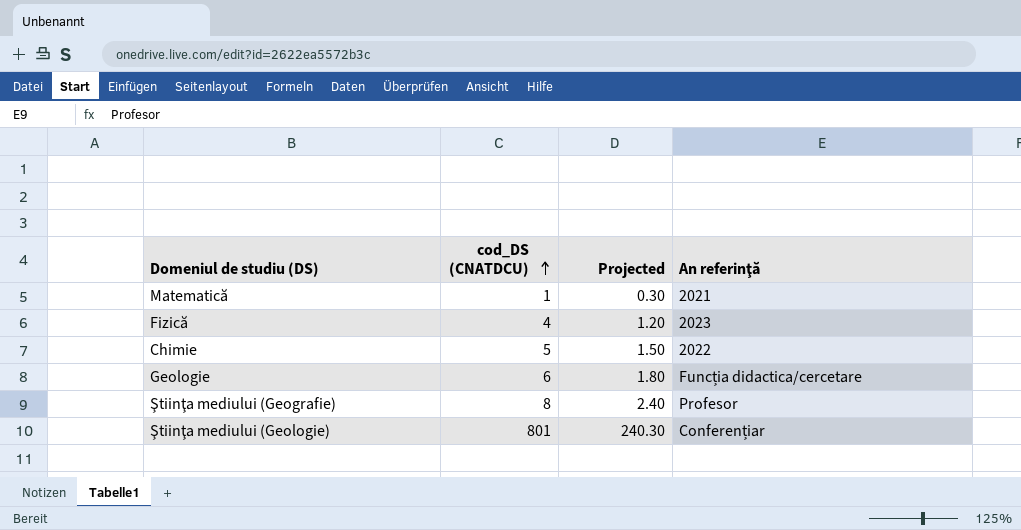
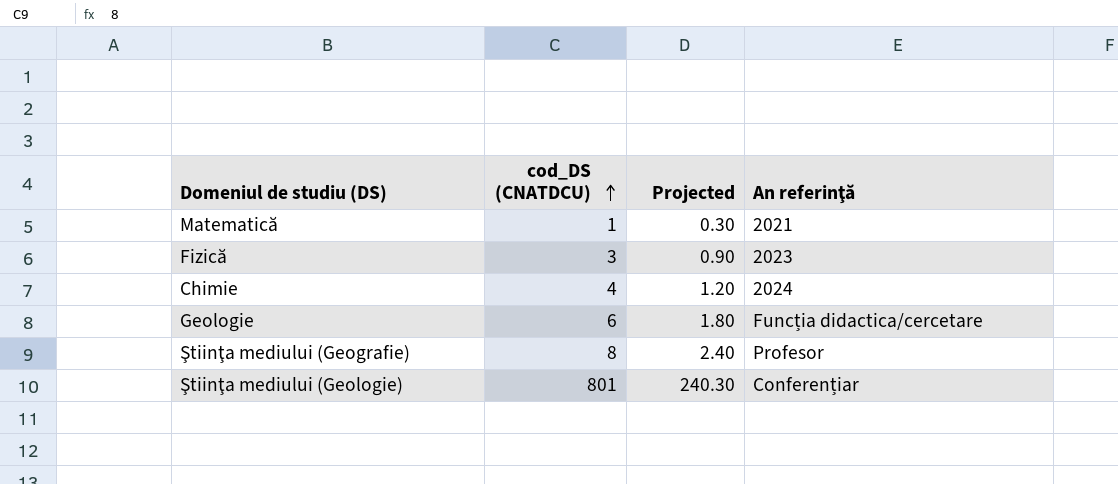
Fizică | cod_DS (CNATDCU): 4 -> 3
Fizică | Projected: 1.20 -> 0.90
Chimie | cod_DS (CNATDCU): 5 -> 4
Chimie | Projected: 1.50 -> 1.20
Chimie | An referinţă: 2022 -> 2024

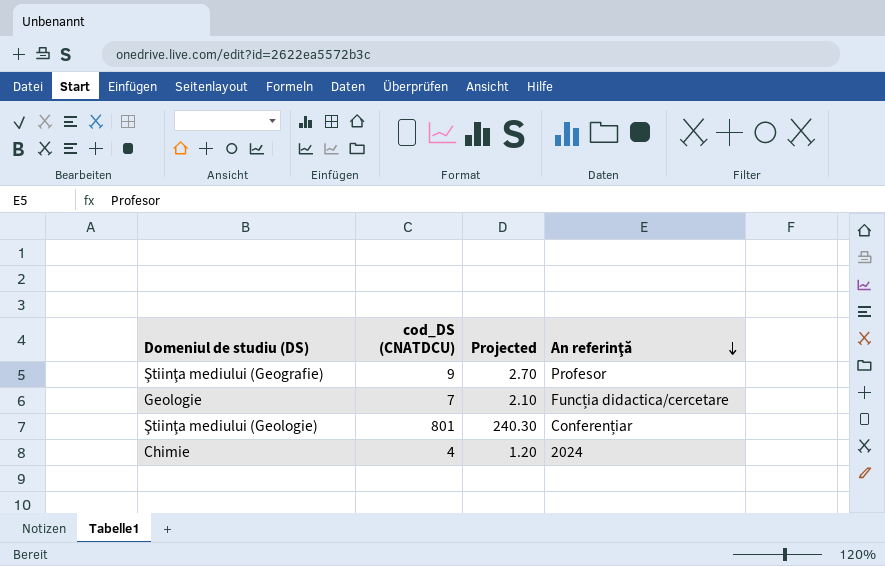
row order: cod_DS (CNATDCU) ascending -> An referinţă descending
row Matematică: 1 | 0.30 | 2021 -> none
row Fizică: 3 | 0.90 | 2023 -> none
Ştiinţa mediului (Geografie) | cod_DS (CNATDCU): 8 -> 9
Ştiinţa mediului (Geografie) | Projected: 2.40 -> 2.70
Geologie | cod_DS (CNATDCU): 6 -> 7
Geologie | Projected: 1.80 -> 2.10

